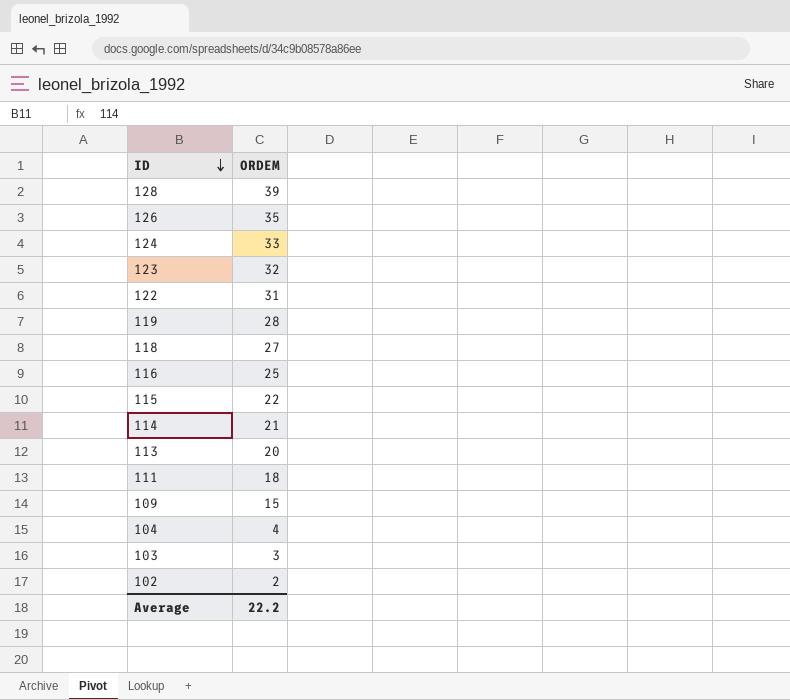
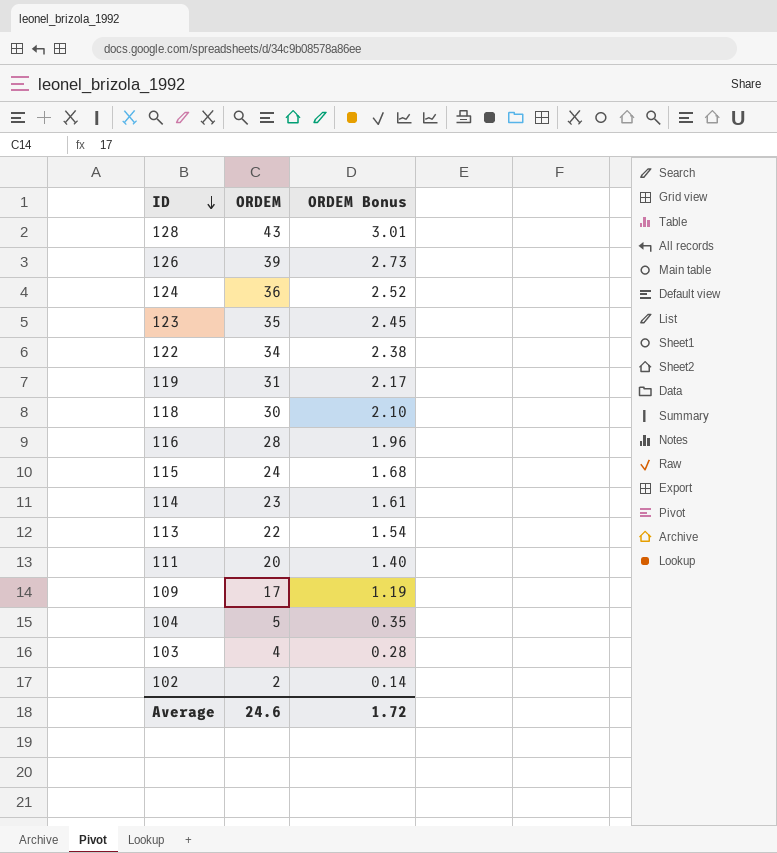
column ORDEM Bonus | formula: none -> [ORDEM] * 0.07
128 | ORDEM: 39 -> 43
126 | ORDEM: 35 -> 39
124 | ORDEM: 33 -> 36
123 | ORDEM: 32 -> 35
122 | ORDEM: 31 -> 34
119 | ORDEM: 28 -> 31
118 | ORDEM: 27 -> 30
116 | ORDEM: 25 -> 28
115 | ORDEM: 22 -> 24
114 | ORDEM: 21 -> 23
113 | ORDEM: 20 -> 22
111 | ORDEM: 18 -> 20
109 | ORDEM: 15 -> 17
104 | ORDEM: 4 -> 5
103 | ORDEM: 3 -> 4
Average | ORDEM: 22.2 -> 24.6

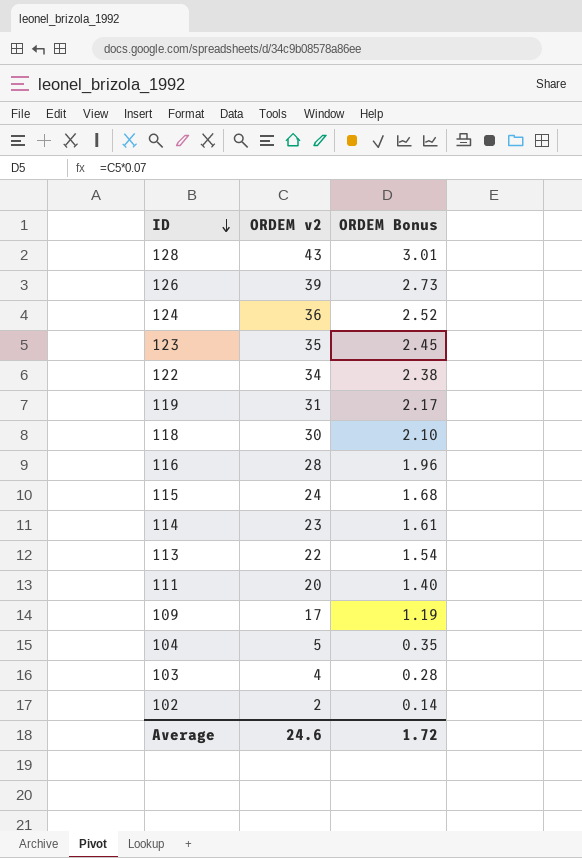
column name: ORDEM -> ORDEM v2

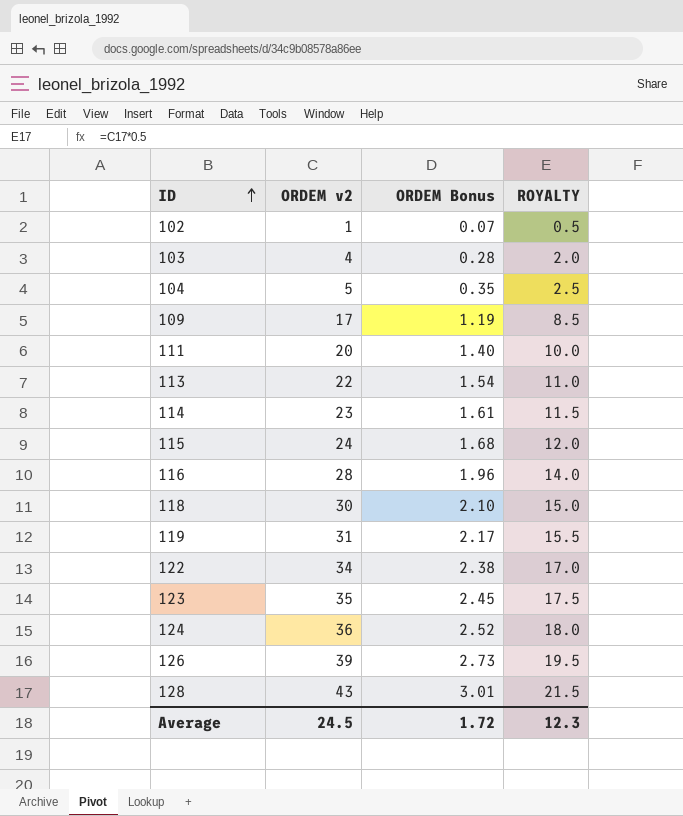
row order: ID descending -> ID ascending
column ROYALTY | formula: none -> [ORDEM v2] * 0.5
102 | ORDEM v2: 2 -> 1
102 | ORDEM Bonus: 0.14 -> 0.07
Average | ORDEM v2: 24.6 -> 24.5

